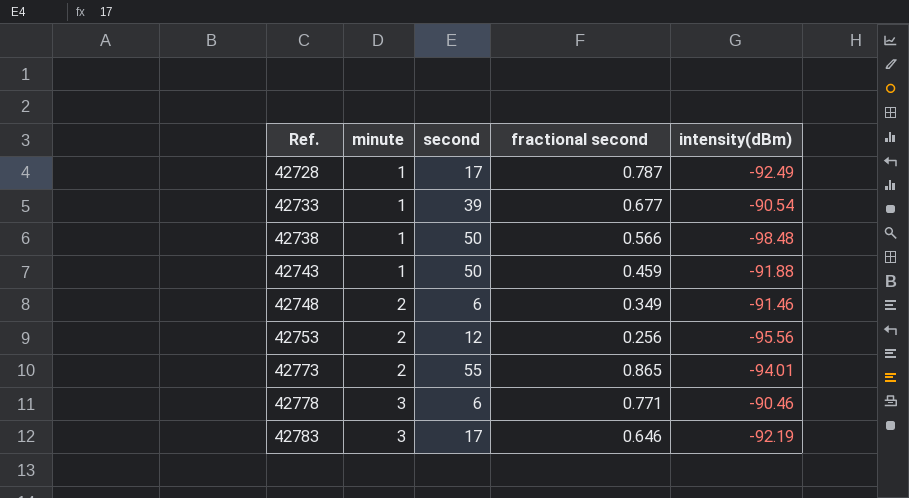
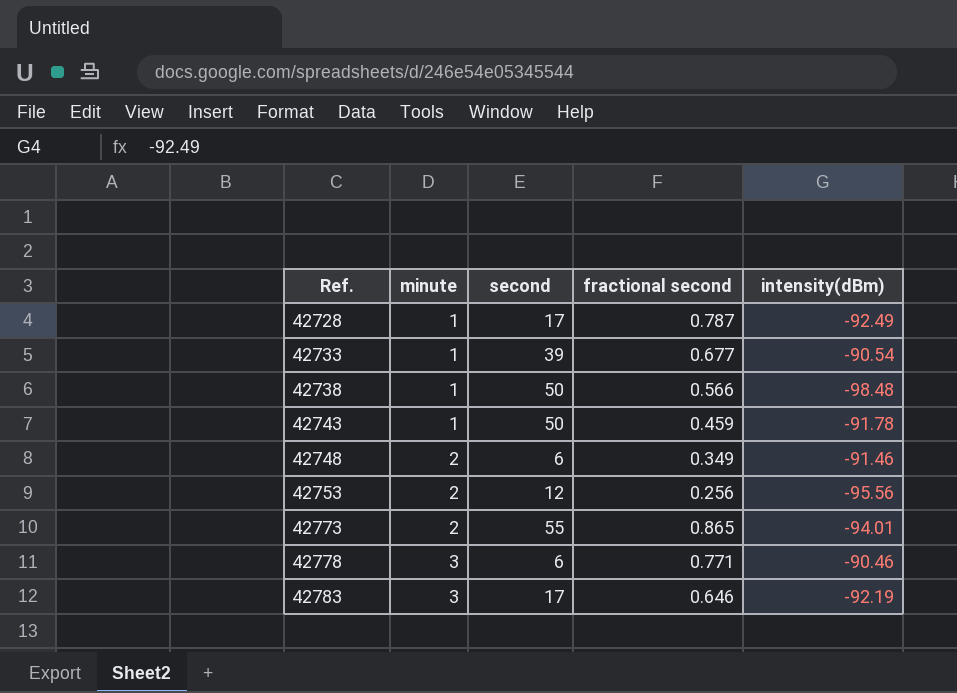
42743 | intensity(dBm): -91.88 -> -91.78

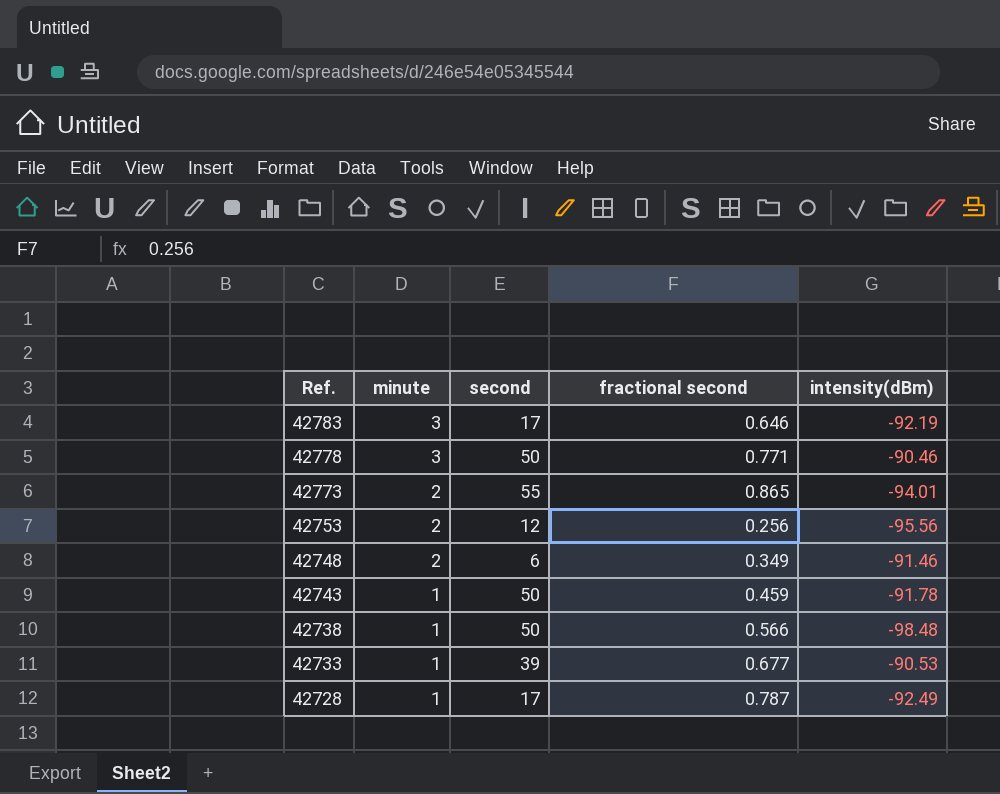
row order: Ref. ascending -> Ref. descending
42778 | second: 6 -> 50
42733 | intensity(dBm): -90.54 -> -90.53

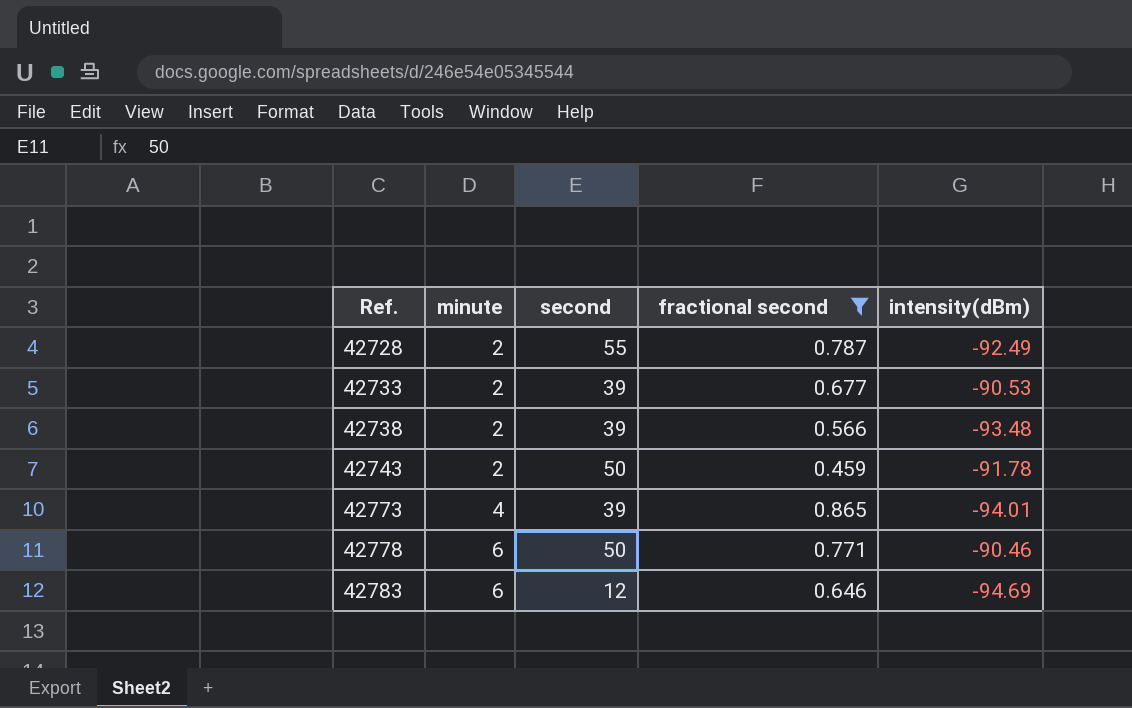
filter: none -> fractional second >= 0.459
row order: Ref. descending -> Ref. ascending
42728 | minute: 1 -> 2
42728 | second: 17 -> 55
42733 | minute: 1 -> 2
42738 | minute: 1 -> 2
42738 | second: 50 -> 39
42738 | intensity(dBm): -98.48 -> -93.48
42743 | minute: 1 -> 2
42773 | minute: 2 -> 4
42773 | second: 55 -> 39
42778 | minute: 3 -> 6
42783 | minute: 3 -> 6
42783 | second: 17 -> 12
42783 | intensity(dBm): -92.19 -> -94.69

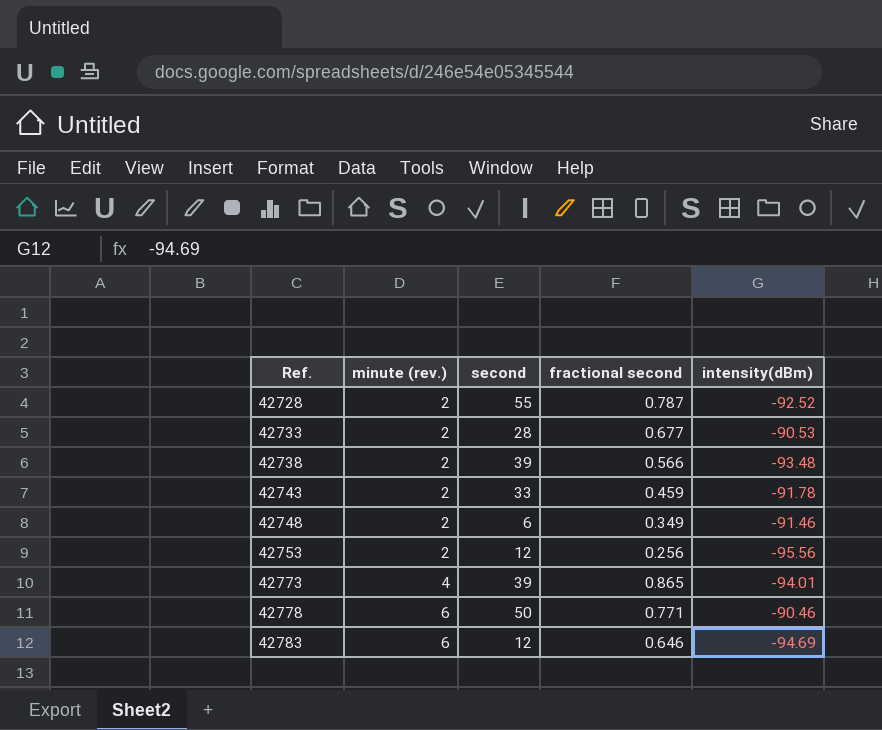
filter: fractional second >= 0.459 -> none
column name: minute -> minute (rev.)
42728 | intensity(dBm): -92.49 -> -92.52
42733 | second: 39 -> 28
42743 | second: 50 -> 33

